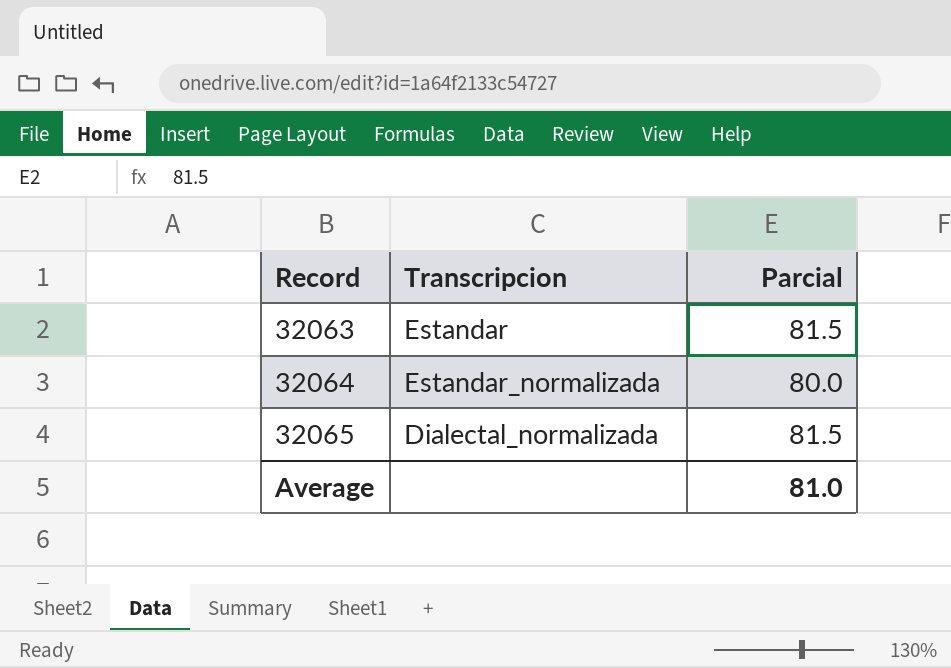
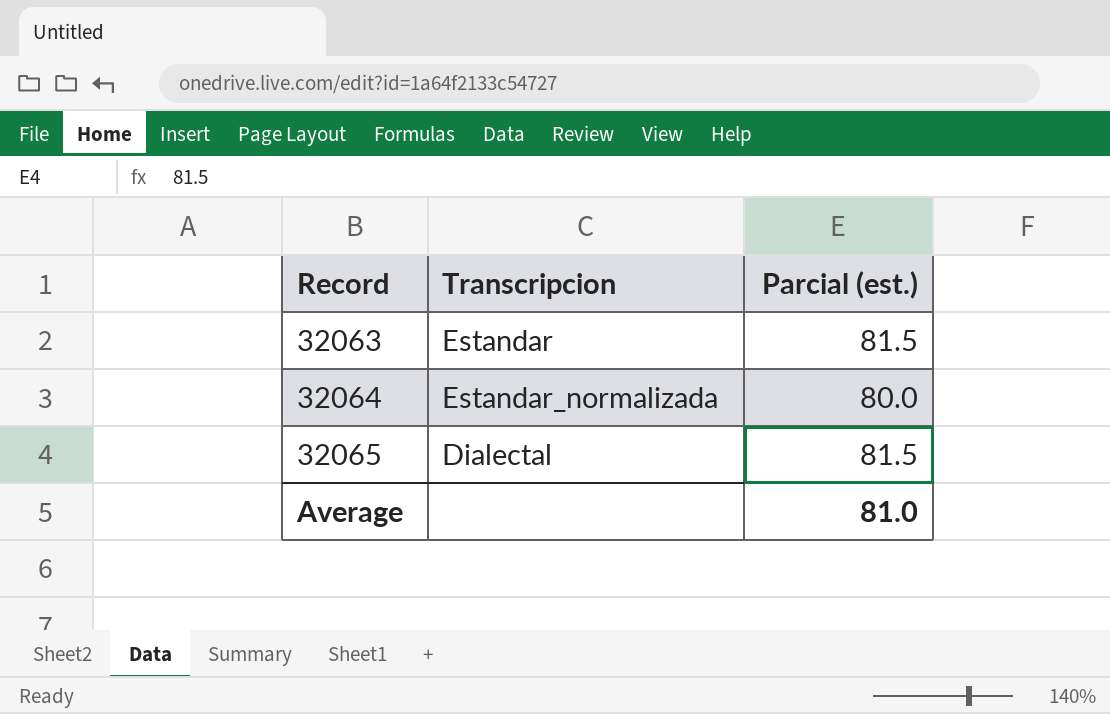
column name: Parcial -> Parcial (est.)
32065 | Transcripcion: Dialectal_normalizada -> Dialectal

